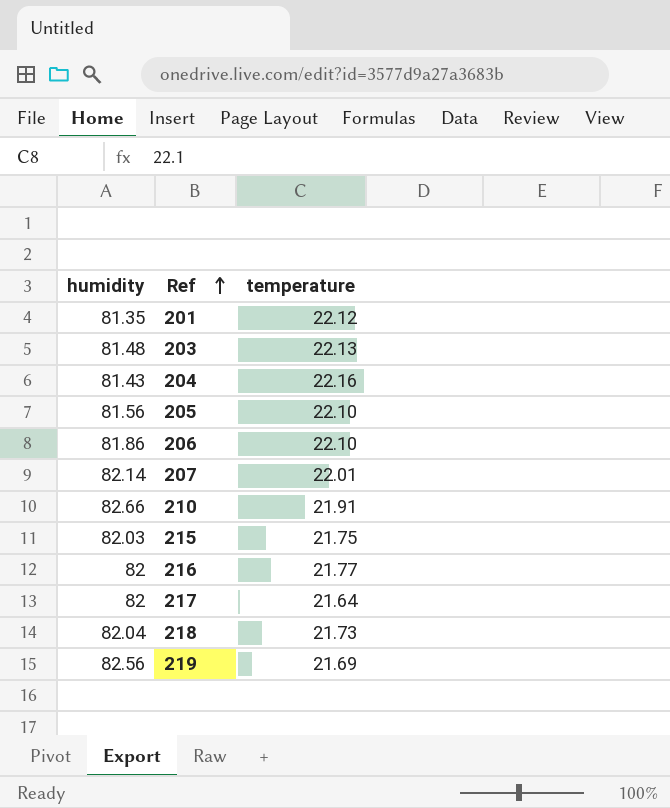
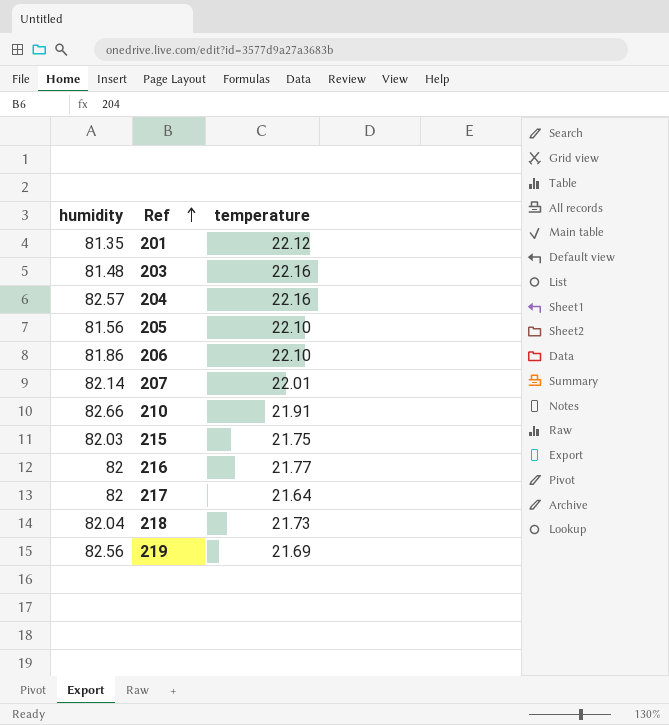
203 | temperature: 22.13 -> 22.16
204 | humidity: 81.43 -> 82.57

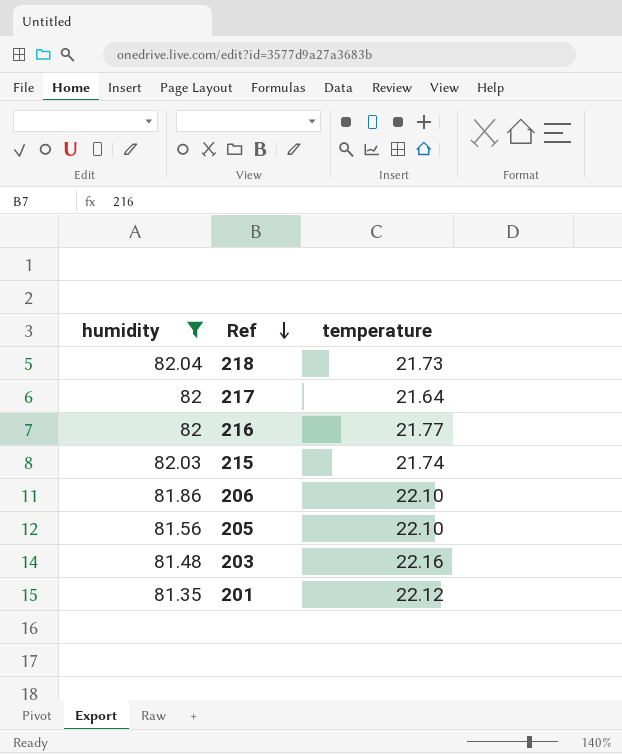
filter: none -> humidity <= 82.04
row order: Ref ascending -> Ref descending
215 | temperature: 21.75 -> 21.74

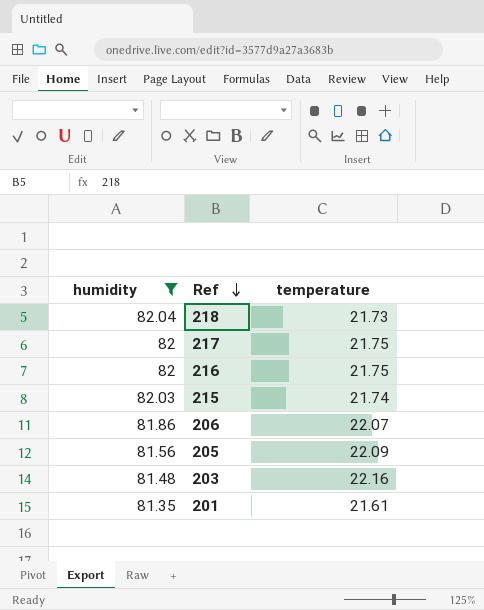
217 | temperature: 21.64 -> 21.75
216 | temperature: 21.77 -> 21.75
206 | temperature: 22.10 -> 22.07
205 | temperature: 22.10 -> 22.09
201 | temperature: 22.12 -> 21.61

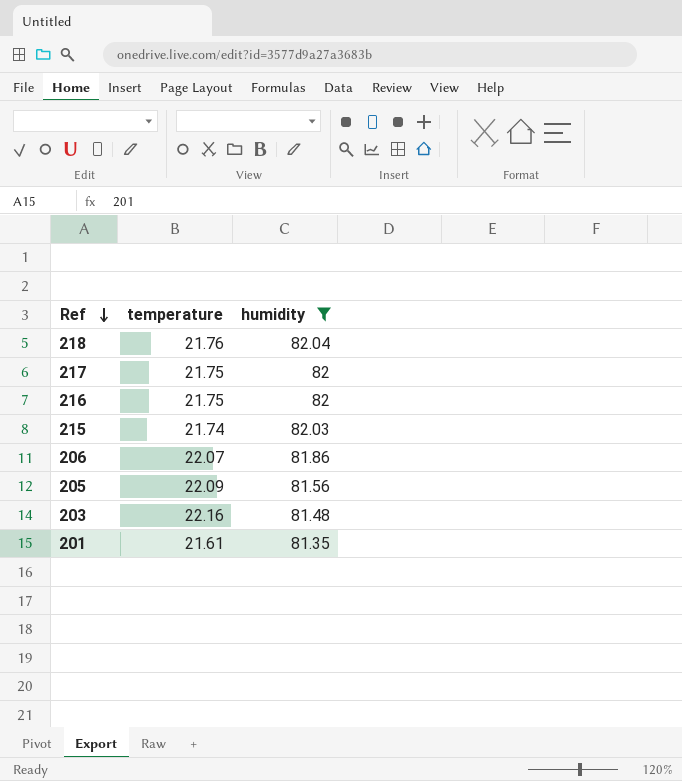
column humidity | position: 1 -> 3
218 | temperature: 21.73 -> 21.76

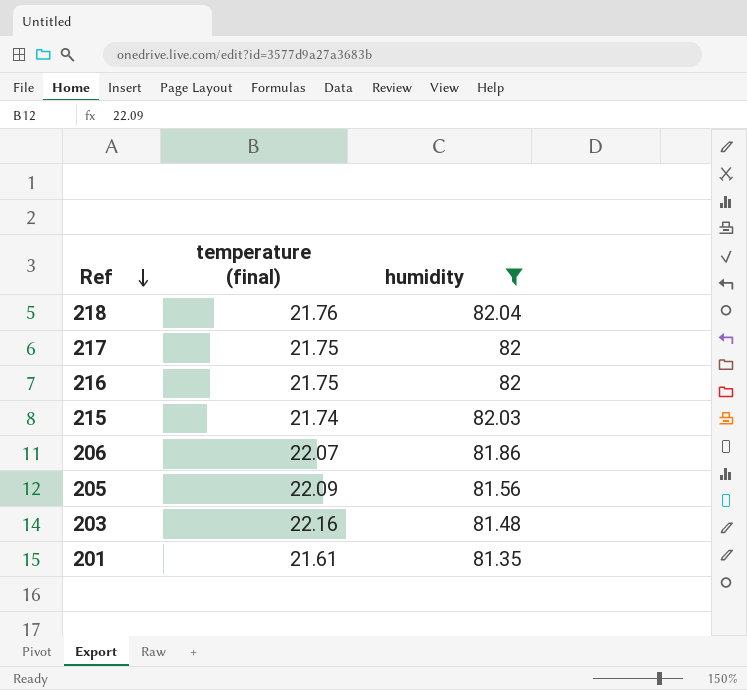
column name: temperature -> temperature (final)

